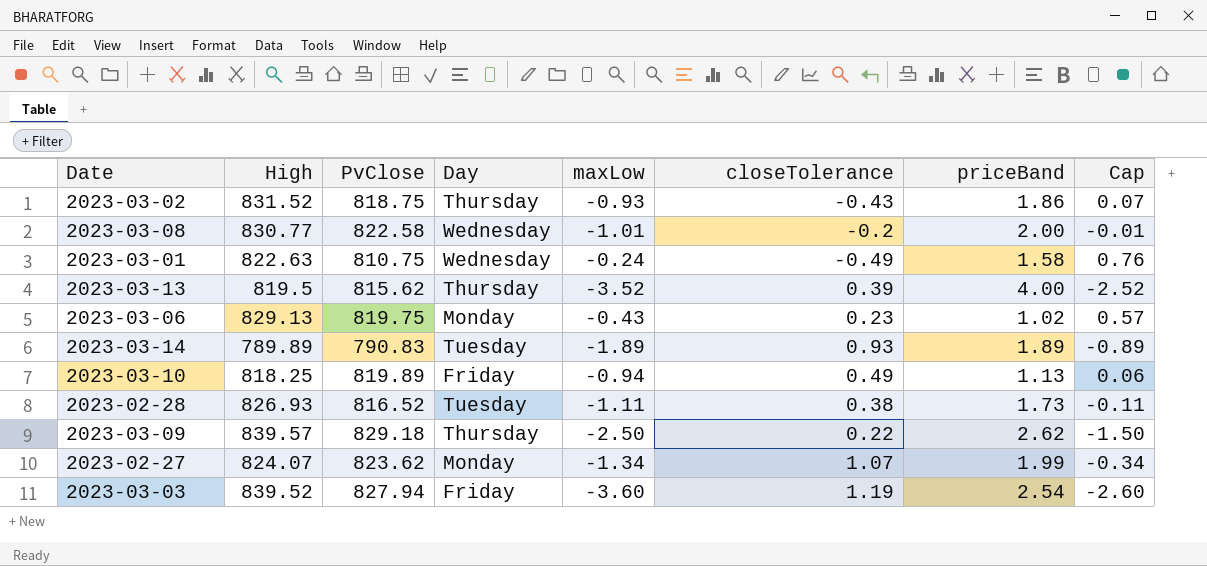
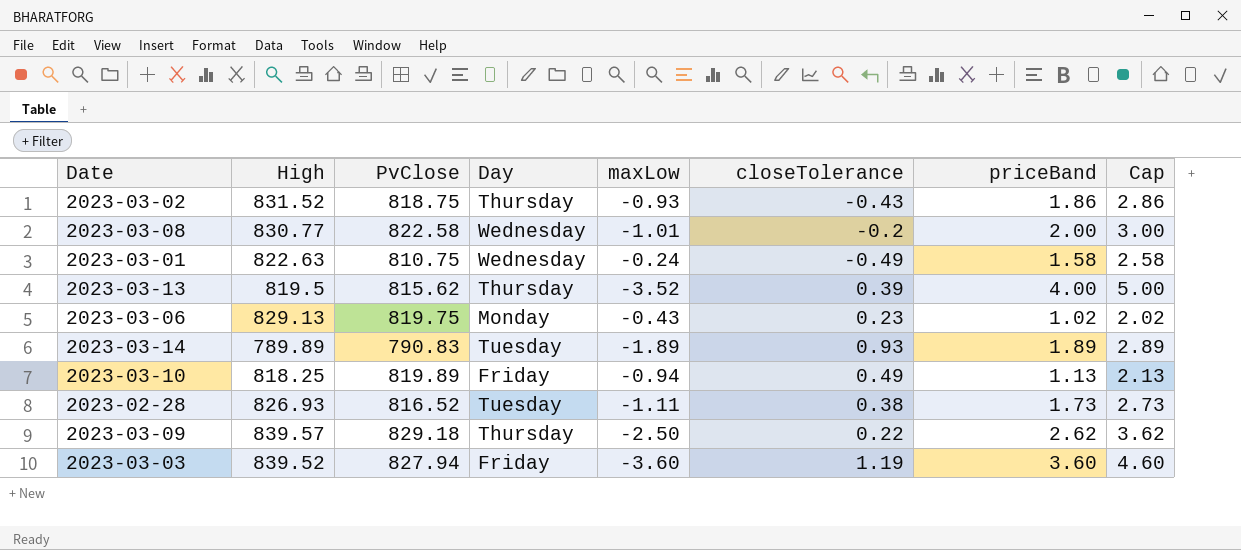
column Cap | formula: [maxLow] + 1 -> [priceBand] + 1
row 2023-02-27: 824.07 | 823.62 | Monday | -1.34 | 1.07 | 1.99 | -0.34 -> none
2023-03-03 | priceBand: 2.54 -> 3.60

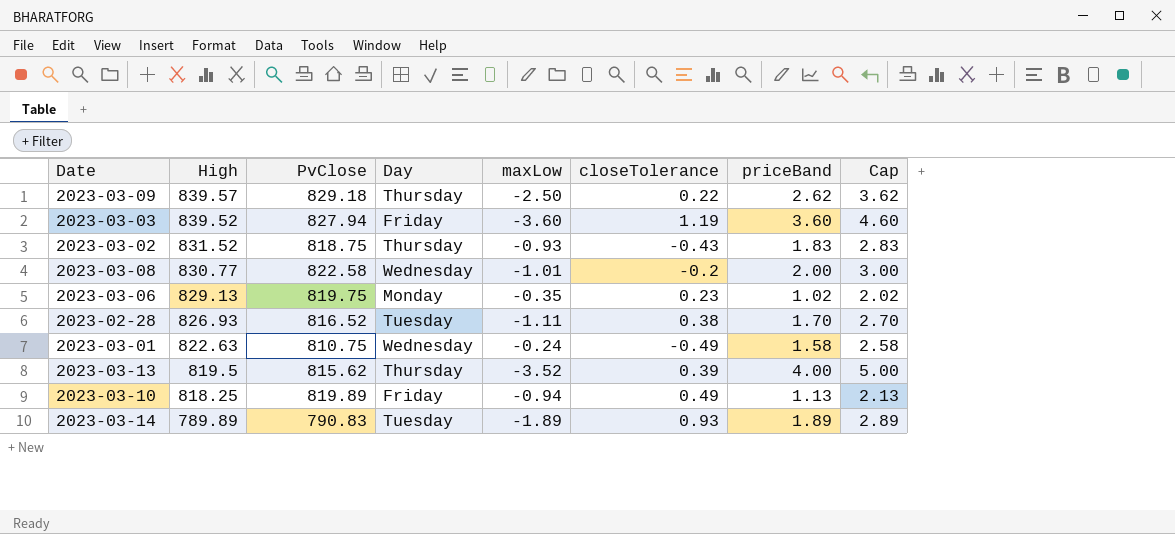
row order: none -> High descending
2023-03-02 | priceBand: 1.86 -> 1.83
2023-03-02 | Cap: 2.86 -> 2.83
2023-03-06 | maxLow: -0.43 -> -0.35
2023-02-28 | priceBand: 1.73 -> 1.70
2023-02-28 | Cap: 2.73 -> 2.70

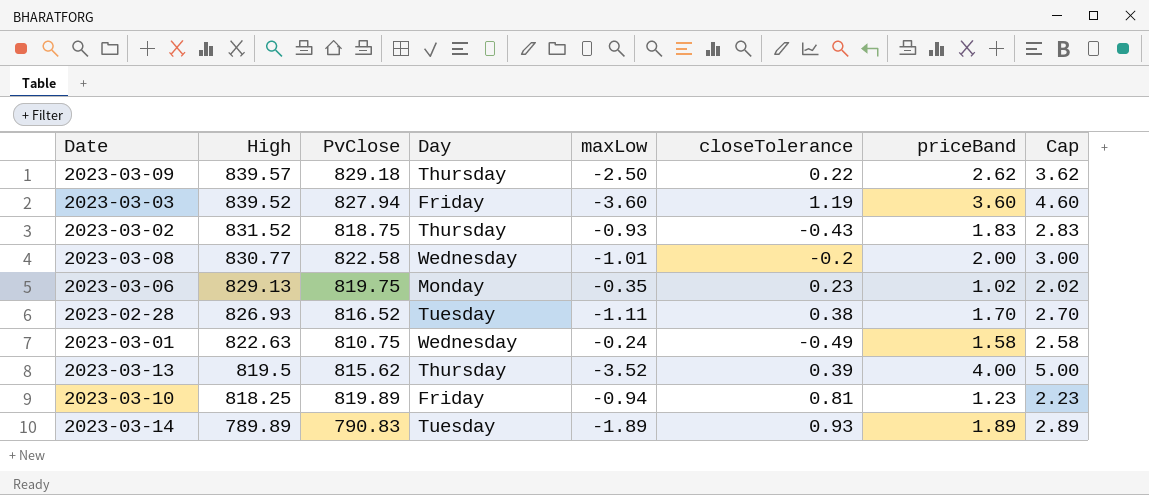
2023-03-10 | closeTolerance: 0.49 -> 0.81
2023-03-10 | priceBand: 1.13 -> 1.23
2023-03-10 | Cap: 2.13 -> 2.23

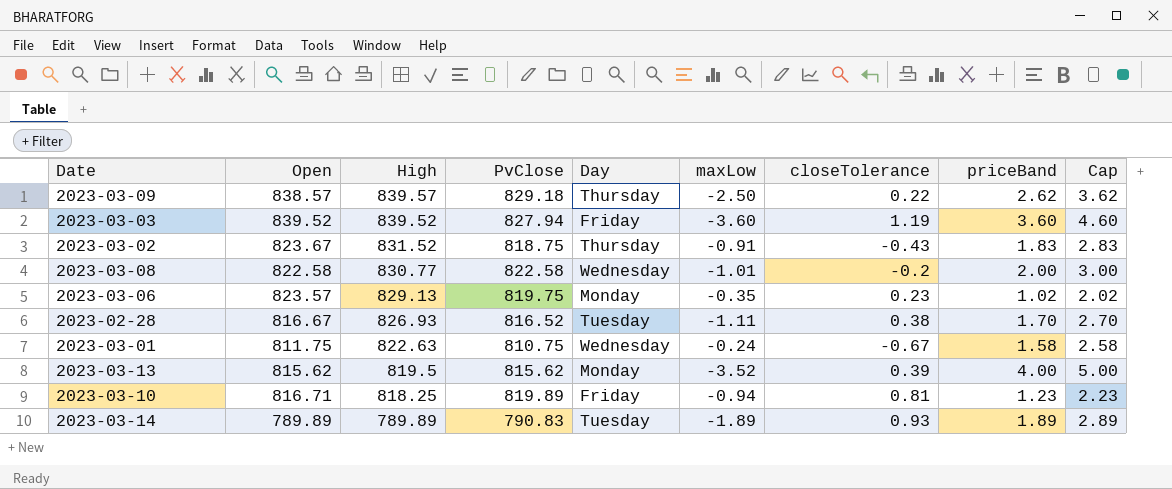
column Open | position: none -> 2
2023-03-02 | maxLow: -0.93 -> -0.91
2023-03-01 | closeTolerance: -0.49 -> -0.67
2023-03-13 | Day: Thursday -> Monday

